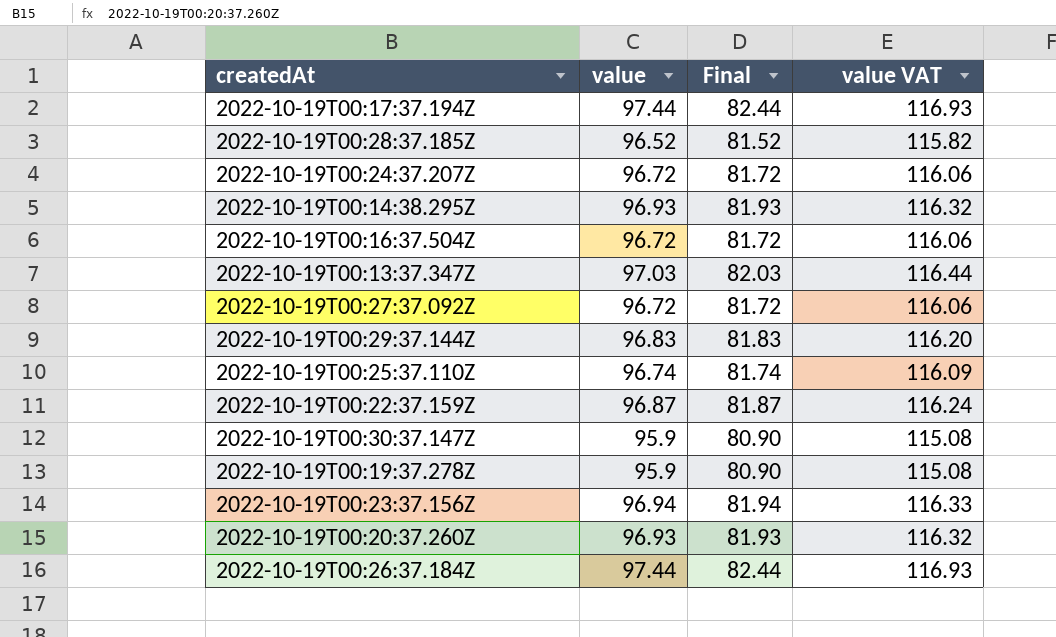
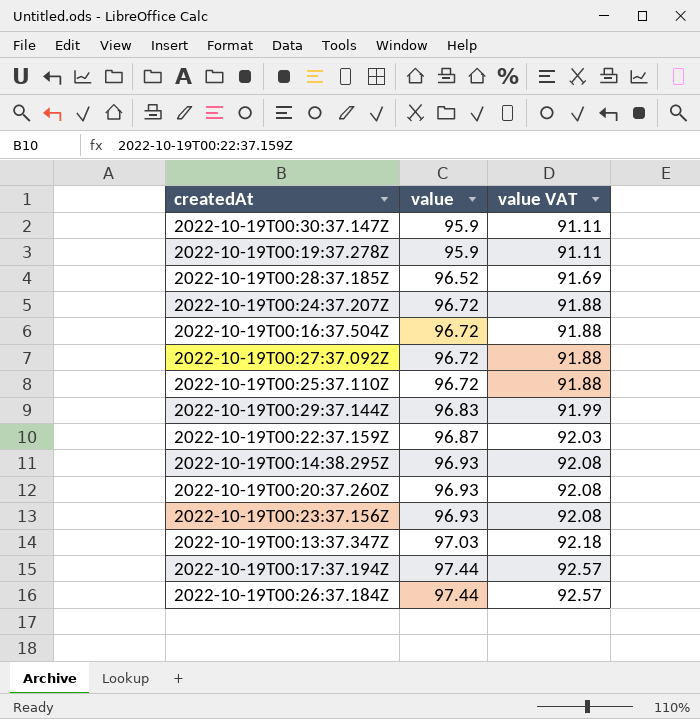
row order: none -> value ascending
column Final | formula: [value] - 15 -> none
column value VAT | formula: [value] * 1.2 -> [value] * 0.95
2022-10-19T00:25:37.110Z | value: 96.74 -> 96.72
2022-10-19T00:23:37.156Z | value: 96.94 -> 96.93

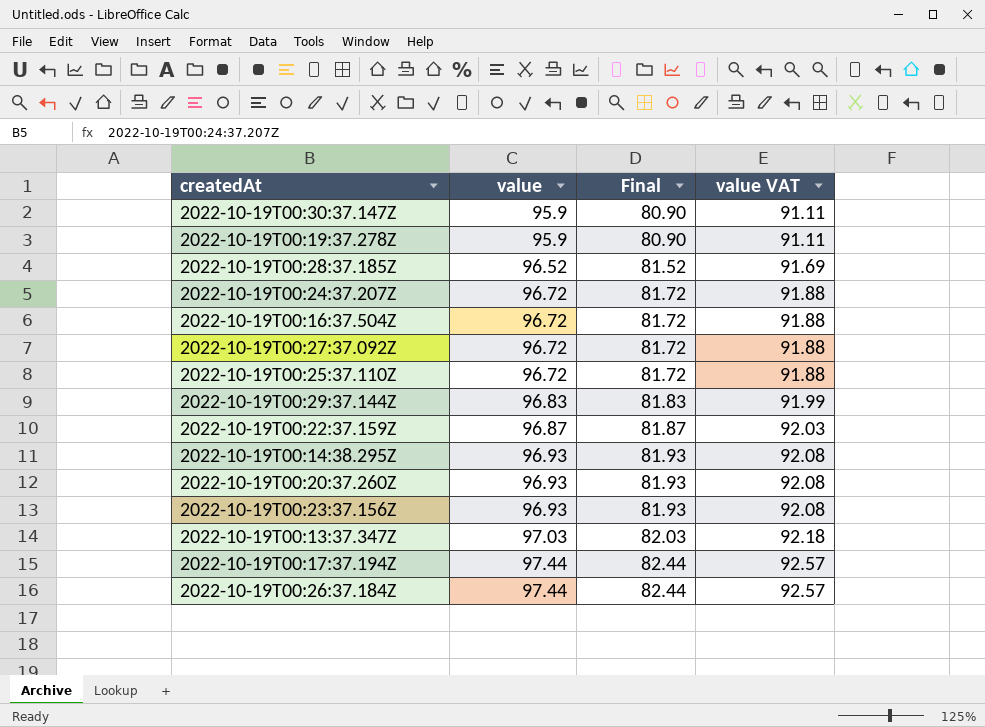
column Final | formula: none -> [value] - 15

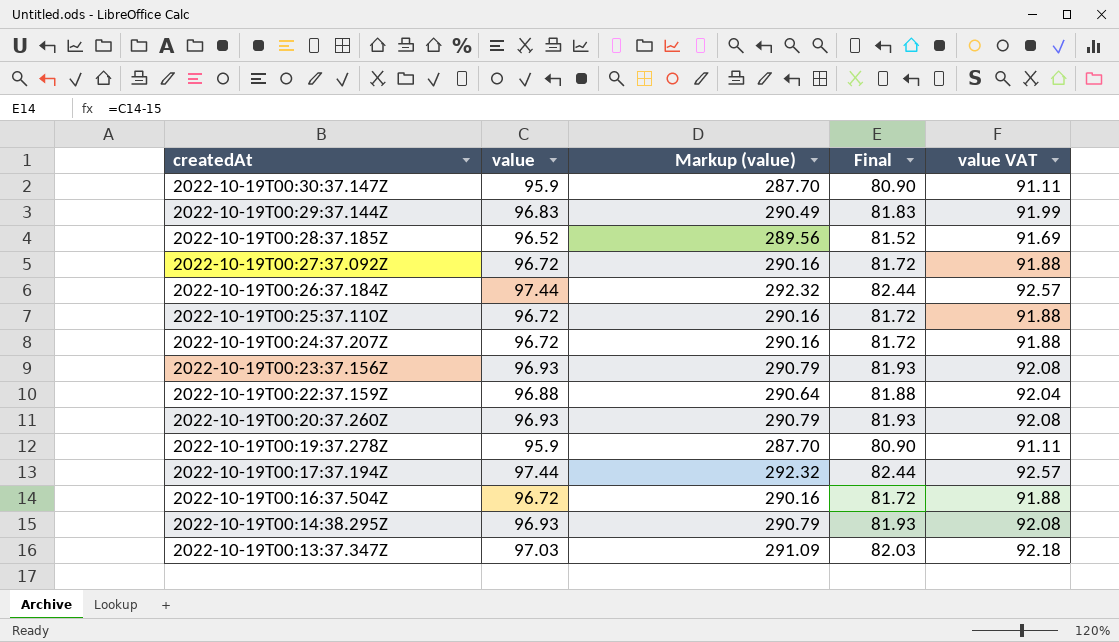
row order: value ascending -> createdAt descending
column Markup (value) | formula: none -> [value] * 3
2022-10-19T00:22:37.159Z | value: 96.87 -> 96.88
2022-10-19T00:22:37.159Z | Final: 81.87 -> 81.88
2022-10-19T00:22:37.159Z | value VAT: 92.03 -> 92.04

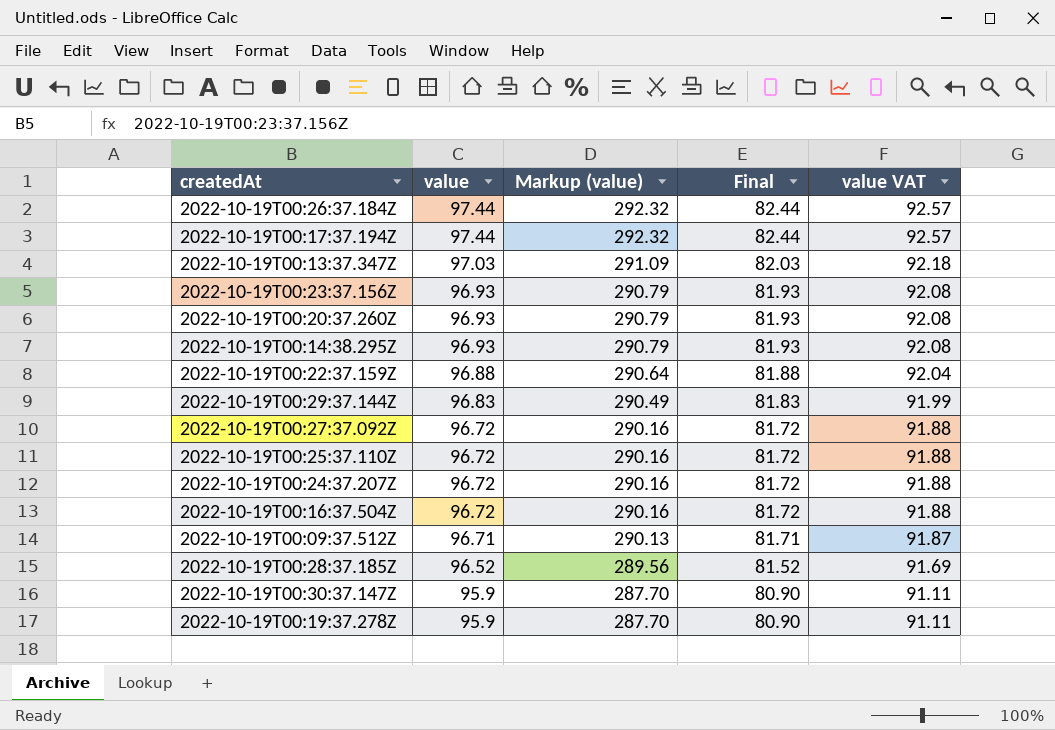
row order: createdAt descending -> value descending
row 2022-10-19T00:09:37.512Z: none -> 96.71 | 290.13 | 81.71 | 91.87

